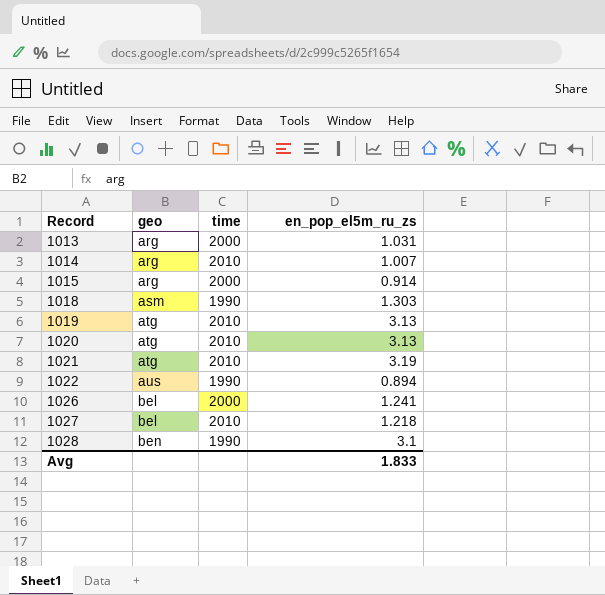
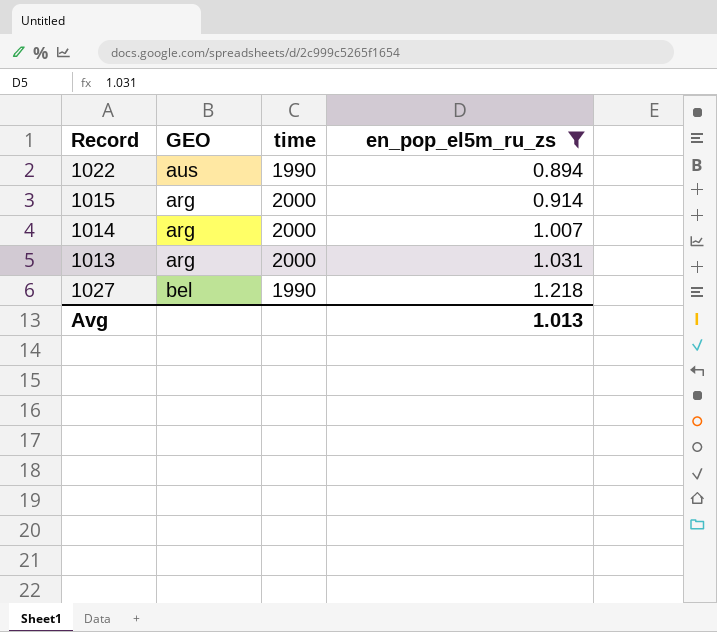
filter: none -> en_pop_el5m_ru_zs <= 1.218
row order: Record ascending -> en_pop_el5m_ru_zs ascending
column name: geo -> GEO
1014 | time: 2010 -> 2000
1027 | time: 2010 -> 1990
Avg | en_pop_el5m_ru_zs: 1.833 -> 1.013

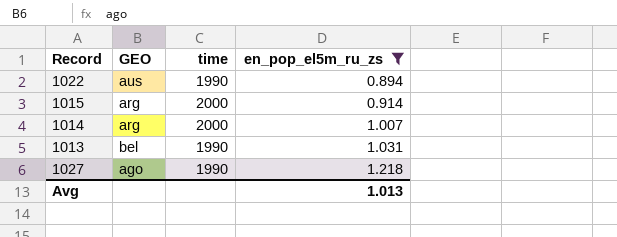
1013 | GEO: arg -> bel
1013 | time: 2000 -> 1990
1027 | GEO: bel -> ago

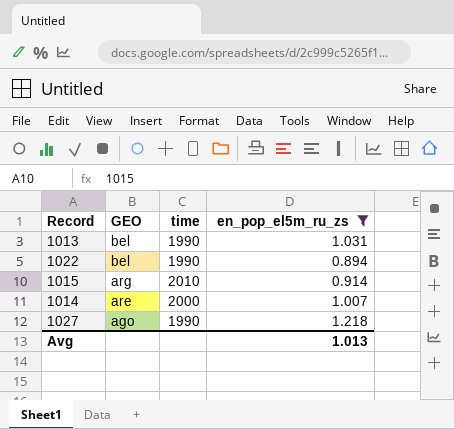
row order: en_pop_el5m_ru_zs ascending -> GEO descending
1022 | GEO: aus -> bel
1015 | time: 2000 -> 2010
1014 | GEO: arg -> are

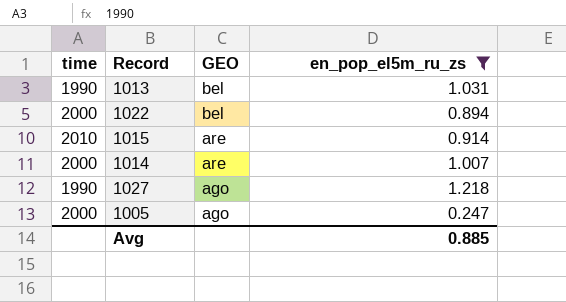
column time | position: 3 -> 1
1022 | time: 1990 -> 2000
1015 | GEO: arg -> are
row 1005: none -> 2000 | ago | 0.247
Avg | en_pop_el5m_ru_zs: 1.013 -> 0.885

